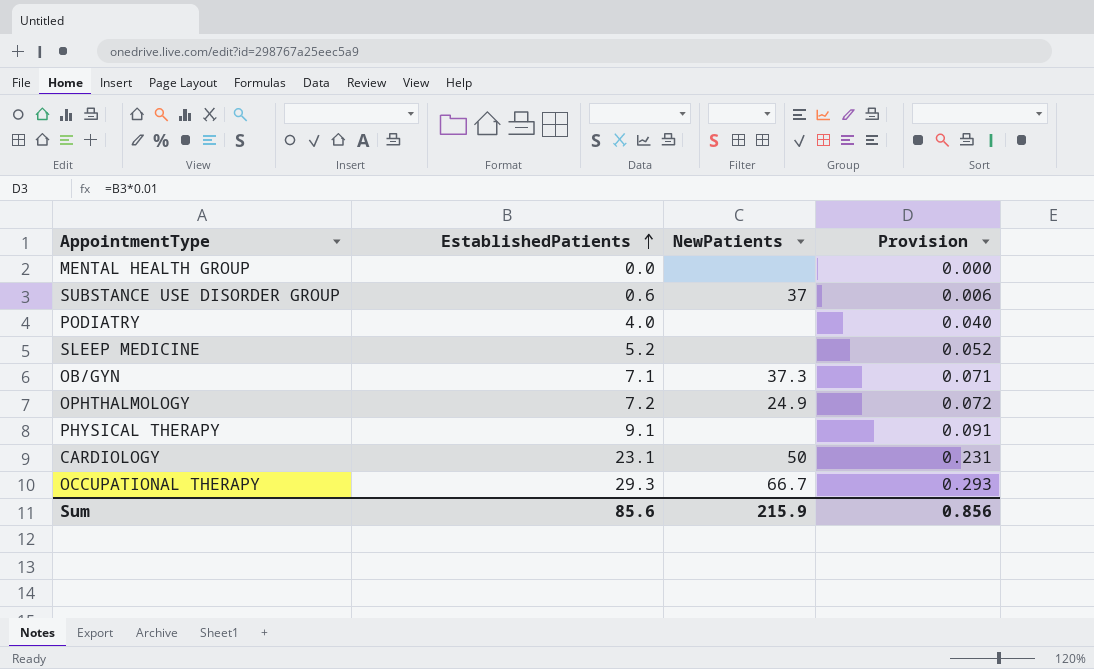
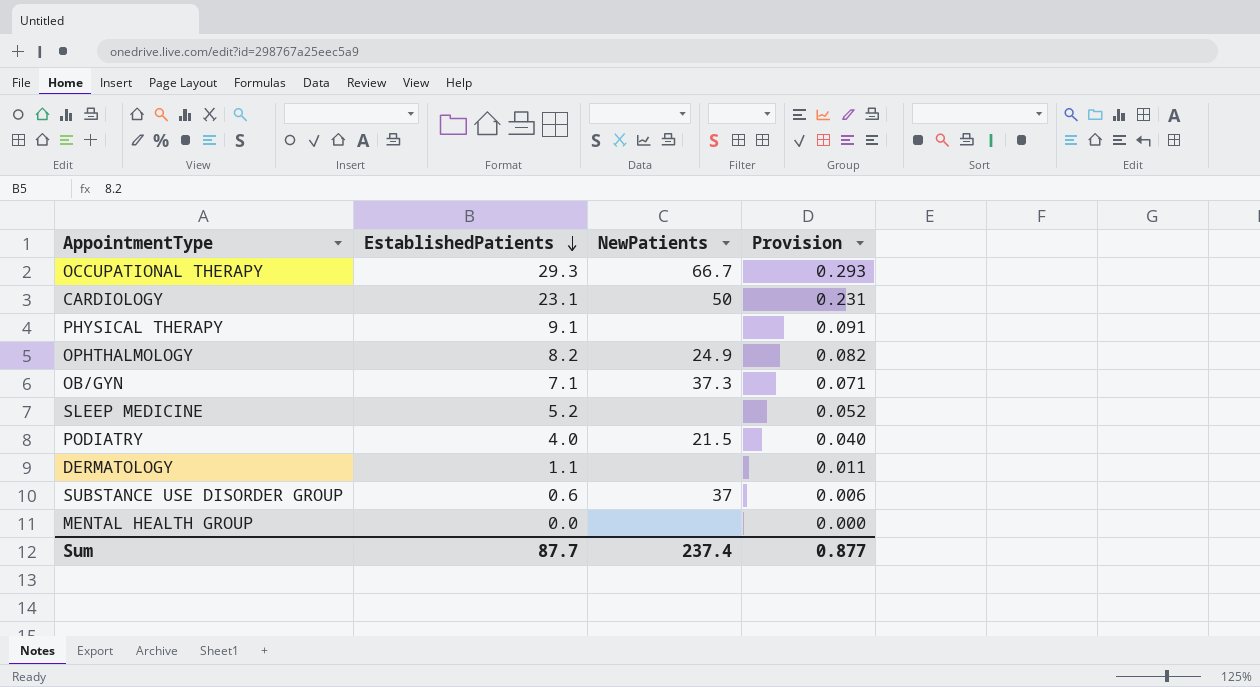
row order: EstablishedPatients ascending -> EstablishedPatients descending
OPHTHALMOLOGY | EstablishedPatients: 7.2 -> 8.2
OPHTHALMOLOGY | Provision: 0.072 -> 0.082
PODIATRY | NewPatients: none -> 21.5
row DERMATOLOGY: none -> 1.1 | none | 0.011
Sum | EstablishedPatients: 85.6 -> 87.7
Sum | NewPatients: 215.9 -> 237.4
Sum | Provision: 0.856 -> 0.877

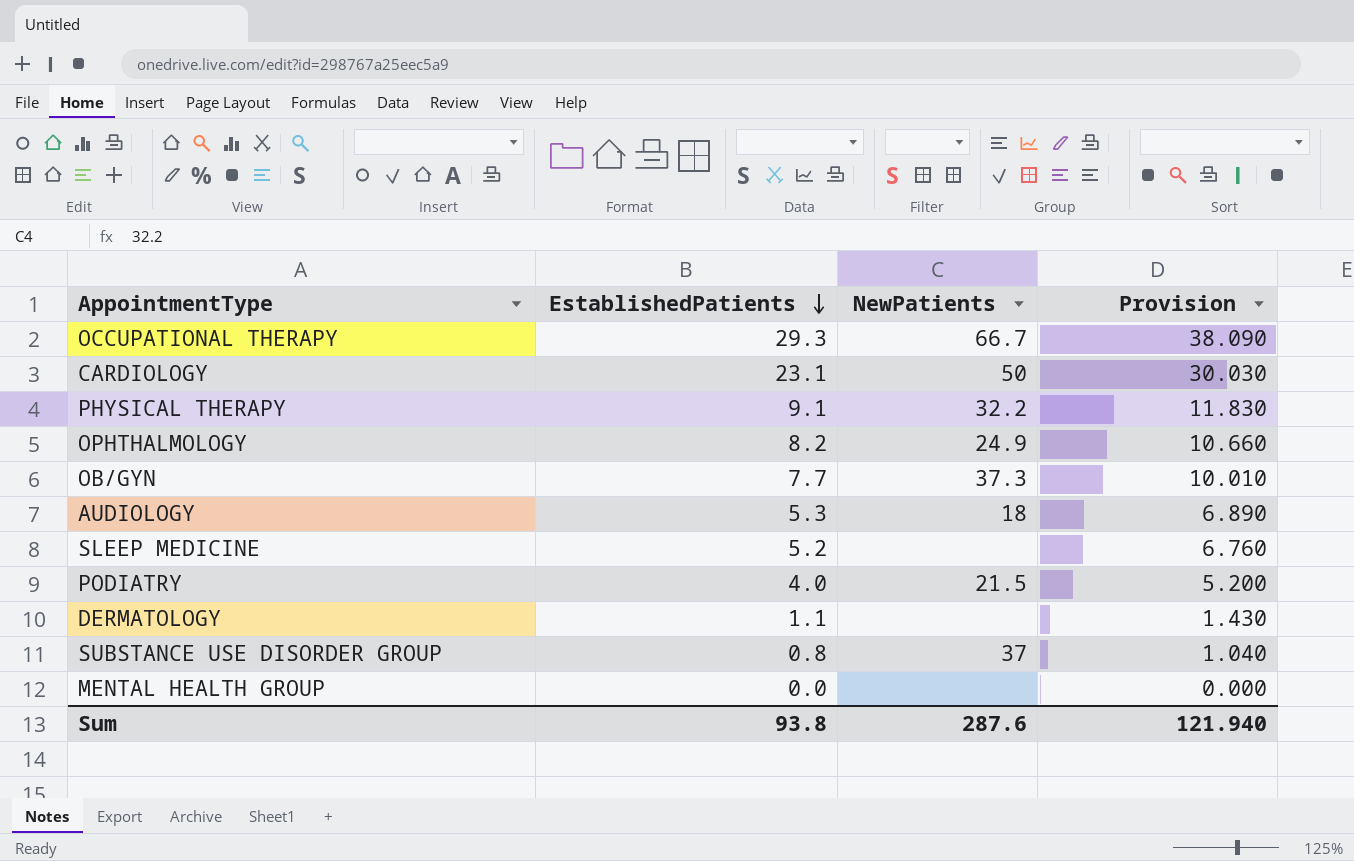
column Provision | formula: [EstablishedPatients] * 0.01 -> [EstablishedPatients] * 1.3
PHYSICAL THERAPY | NewPatients: none -> 32.2
OB/GYN | EstablishedPatients: 7.1 -> 7.7
row AUDIOLOGY: none -> 5.3 | 18 | 6.890
SUBSTANCE USE DISORDER GROUP | EstablishedPatients: 0.6 -> 0.8
Sum | EstablishedPatients: 87.7 -> 93.8
Sum | NewPatients: 237.4 -> 287.6
Sum | Provision: 0.877 -> 121.940

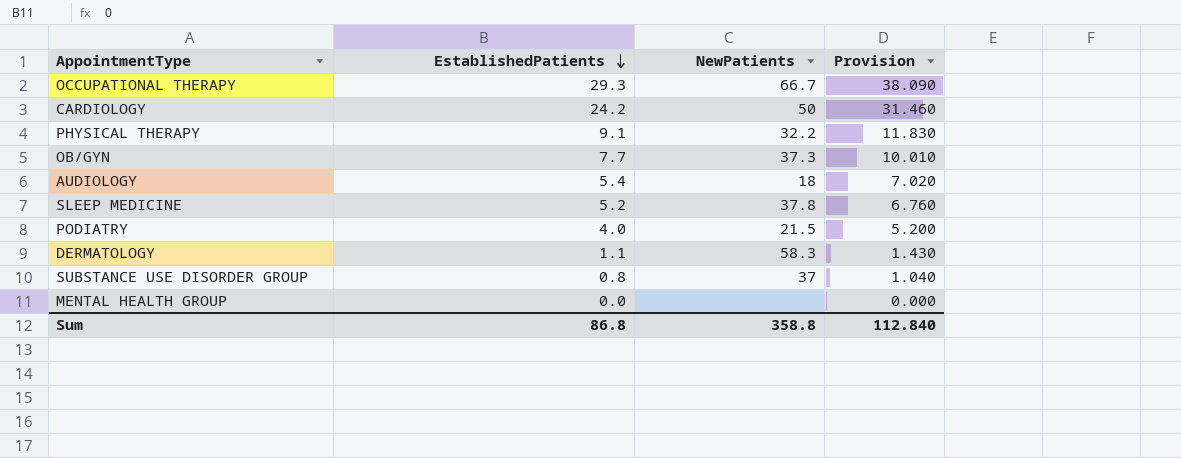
row OPHTHALMOLOGY: 8.2 | 24.9 | 10.660 -> none
CARDIOLOGY | EstablishedPatients: 23.1 -> 24.2
CARDIOLOGY | Provision: 30.030 -> 31.460
AUDIOLOGY | EstablishedPatients: 5.3 -> 5.4
AUDIOLOGY | Provision: 6.890 -> 7.020
SLEEP MEDICINE | NewPatients: none -> 37.8
DERMATOLOGY | NewPatients: none -> 58.3
Sum | EstablishedPatients: 93.8 -> 86.8
Sum | NewPatients: 287.6 -> 358.8
Sum | Provision: 121.940 -> 112.840

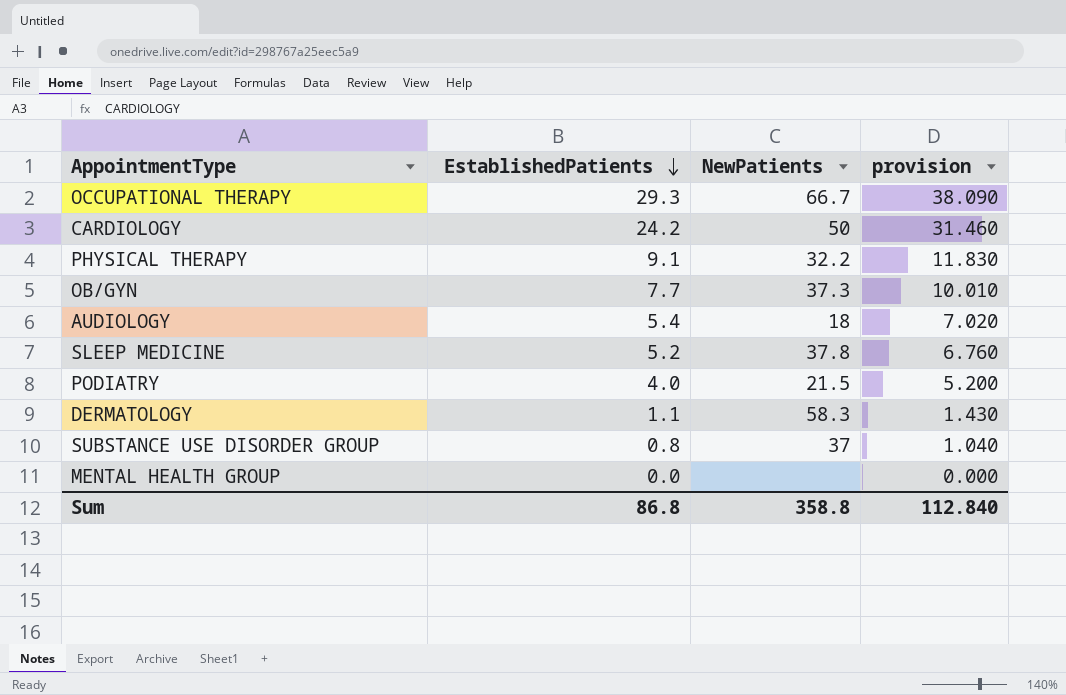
column name: Provision -> provision

